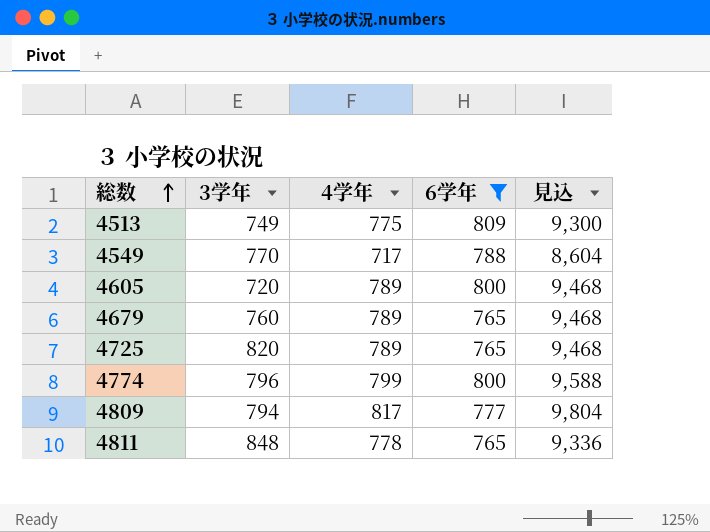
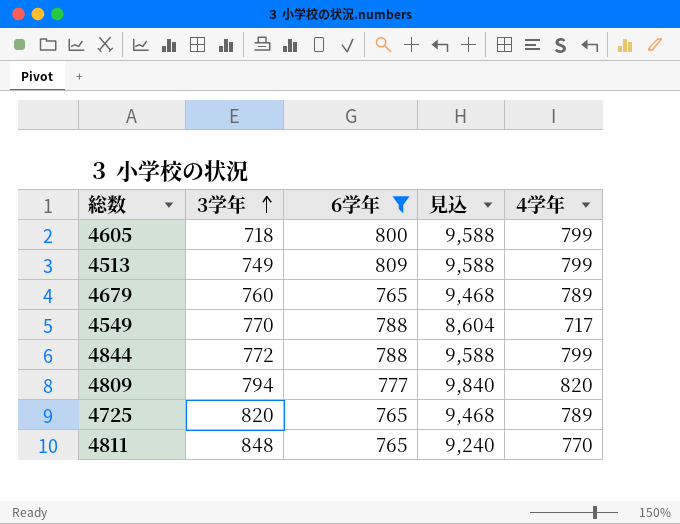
row order: 総数 ascending -> 3学年 ascending
column 4学年 | position: 3 -> 5
row 4774: 796 | 799 | 800 | 9,588 -> none
4605 | 3学年: 720 -> 718
4605 | 見込: 9,468 -> 9,588
4605 | 4学年: 789 -> 799
4513 | 見込: 9,300 -> 9,588
4513 | 4学年: 775 -> 799
row 4844: none -> 772 | 788 | 9,588 | 799
4809 | 見込: 9,804 -> 9,840
4809 | 4学年: 817 -> 820
4811 | 見込: 9,336 -> 9,240
4811 | 4学年: 778 -> 770

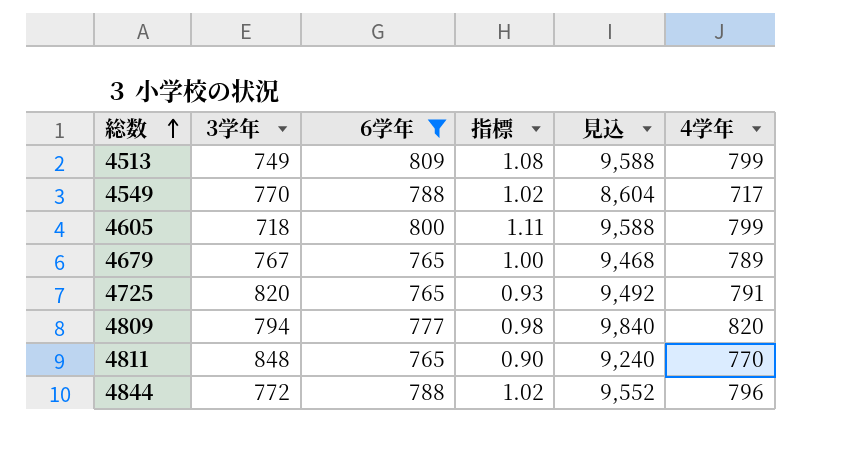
row order: 3学年 ascending -> 総数 ascending
column 指標 | formula: none -> [6学年] / [3学年]
4679 | 3学年: 760 -> 767
4725 | 見込: 9,468 -> 9,492
4725 | 4学年: 789 -> 791
4844 | 見込: 9,588 -> 9,552
4844 | 4学年: 799 -> 796

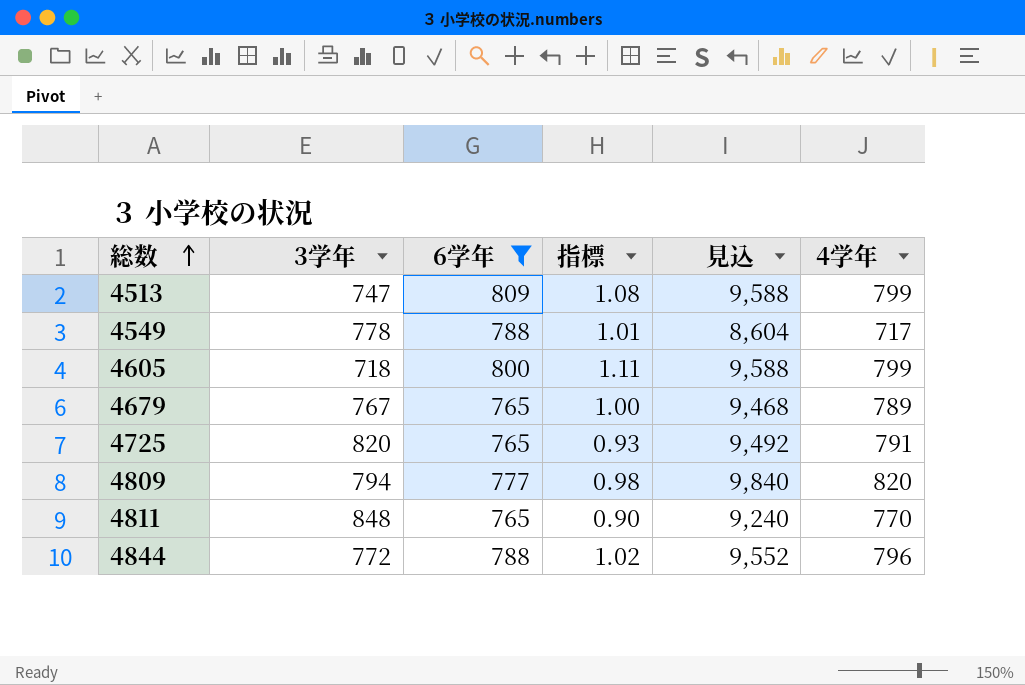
4513 | 3学年: 749 -> 747
4549 | 3学年: 770 -> 778
4549 | 指標: 1.02 -> 1.01

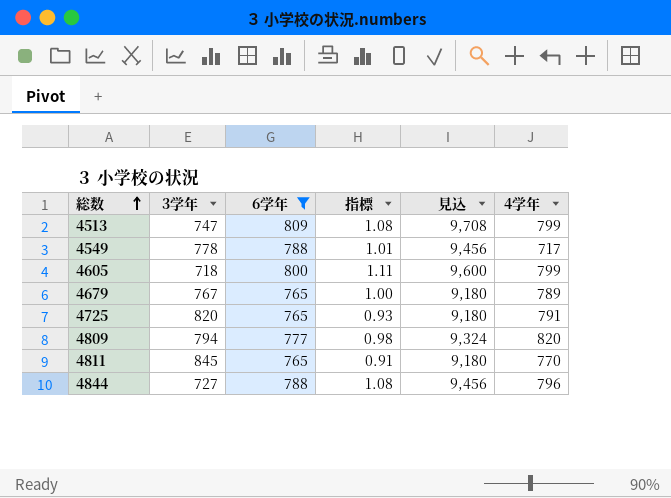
column 見込 | formula: [4学年] * 12 -> [6学年] * 12
4811 | 3学年: 848 -> 845
4811 | 指標: 0.90 -> 0.91
4844 | 3学年: 772 -> 727
4844 | 指標: 1.02 -> 1.08

